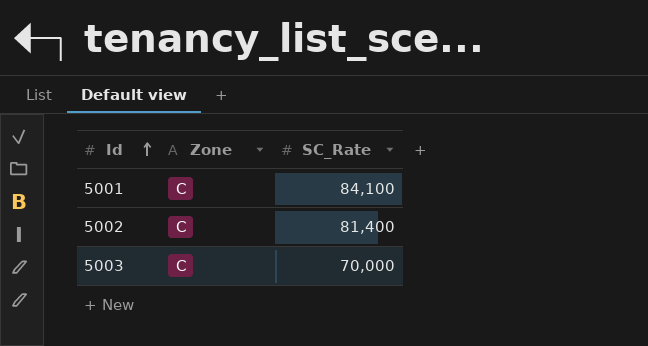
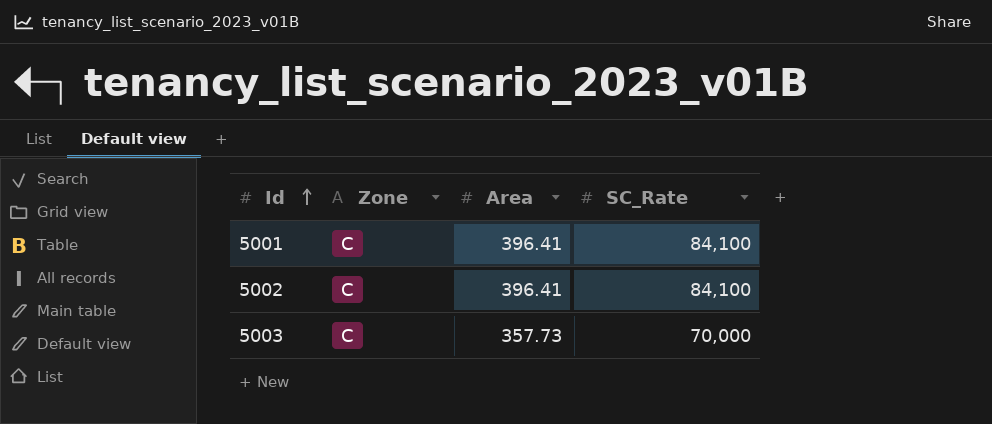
column Area | position: none -> 3
5002 | SC_Rate: 81,400 -> 84,100

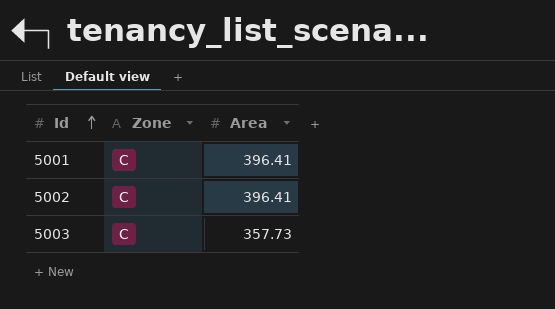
column SC_Rate | position: 4 -> none

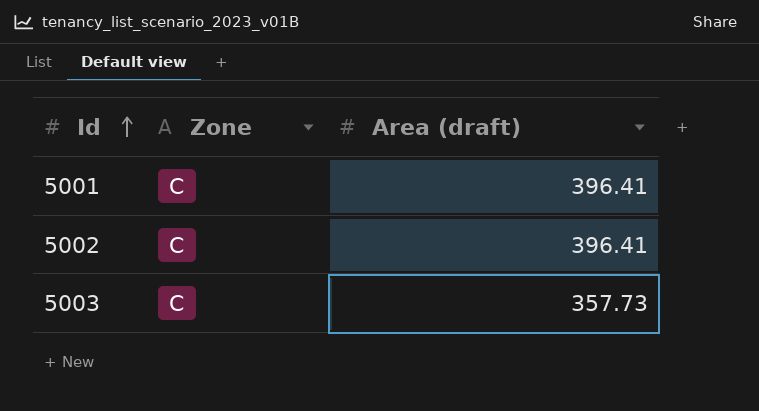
column name: Area -> Area (draft)

